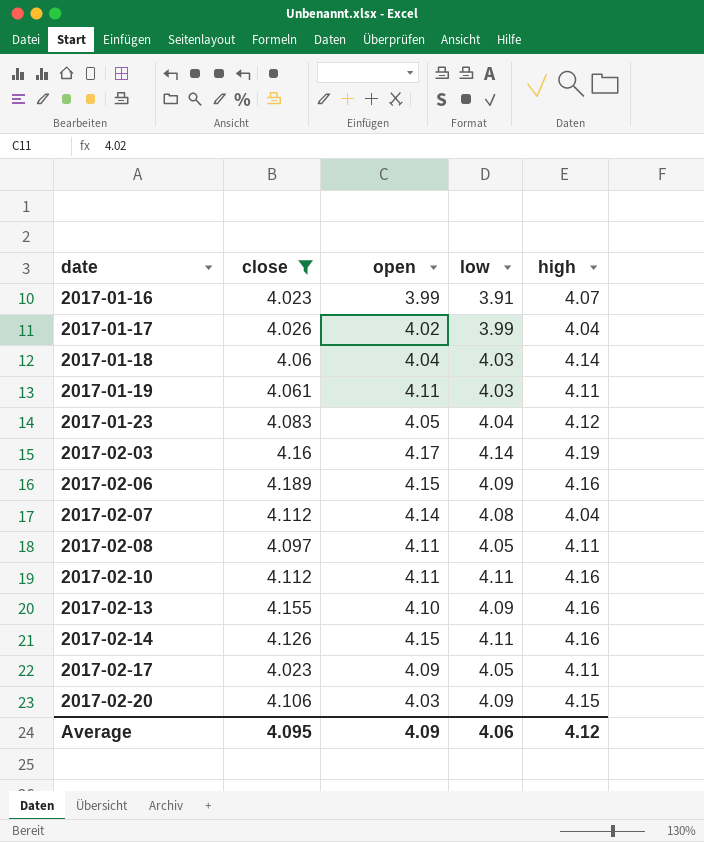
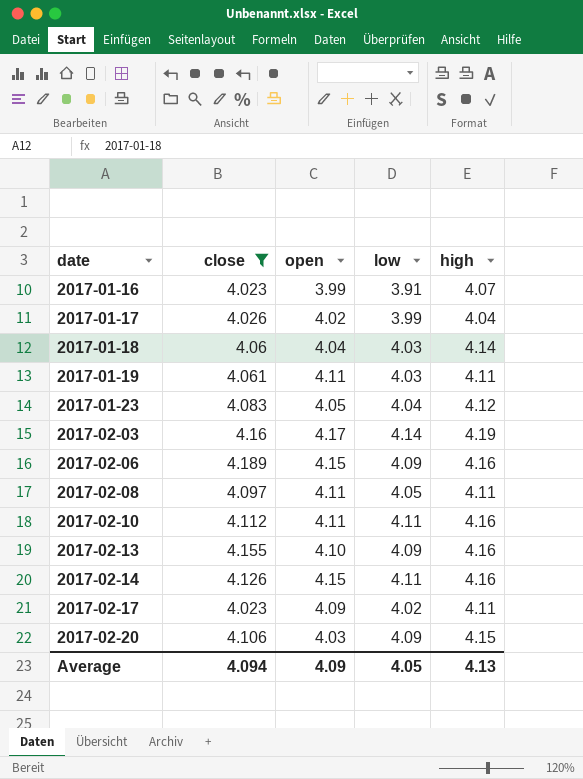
row 2017-02-07: 4.112 | 4.14 | 4.08 | 4.04 -> none
2017-02-17 | low: 4.05 -> 4.02
Average | close: 4.095 -> 4.094
Average | low: 4.06 -> 4.05
Average | high: 4.12 -> 4.13

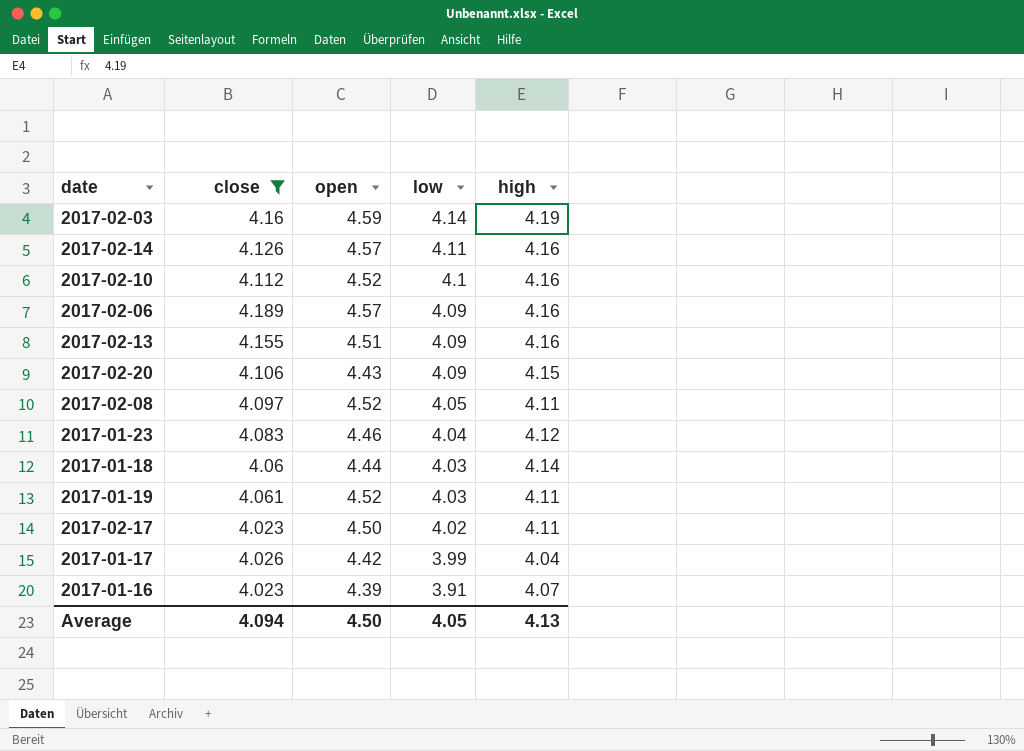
row order: date ascending -> low descending
2017-02-03 | open: 4.17 -> 4.59
2017-02-14 | open: 4.15 -> 4.57
2017-02-10 | open: 4.11 -> 4.52
2017-02-10 | low: 4.11 -> 4.1
2017-02-06 | open: 4.15 -> 4.57
2017-02-13 | open: 4.10 -> 4.51
2017-02-20 | open: 4.03 -> 4.43
2017-02-08 | open: 4.11 -> 4.52
2017-01-23 | open: 4.05 -> 4.46
2017-01-18 | open: 4.04 -> 4.44
2017-01-19 | open: 4.11 -> 4.52
2017-02-17 | open: 4.09 -> 4.50
2017-01-17 | open: 4.02 -> 4.42
2017-01-16 | open: 3.99 -> 4.39
Average | open: 4.09 -> 4.50

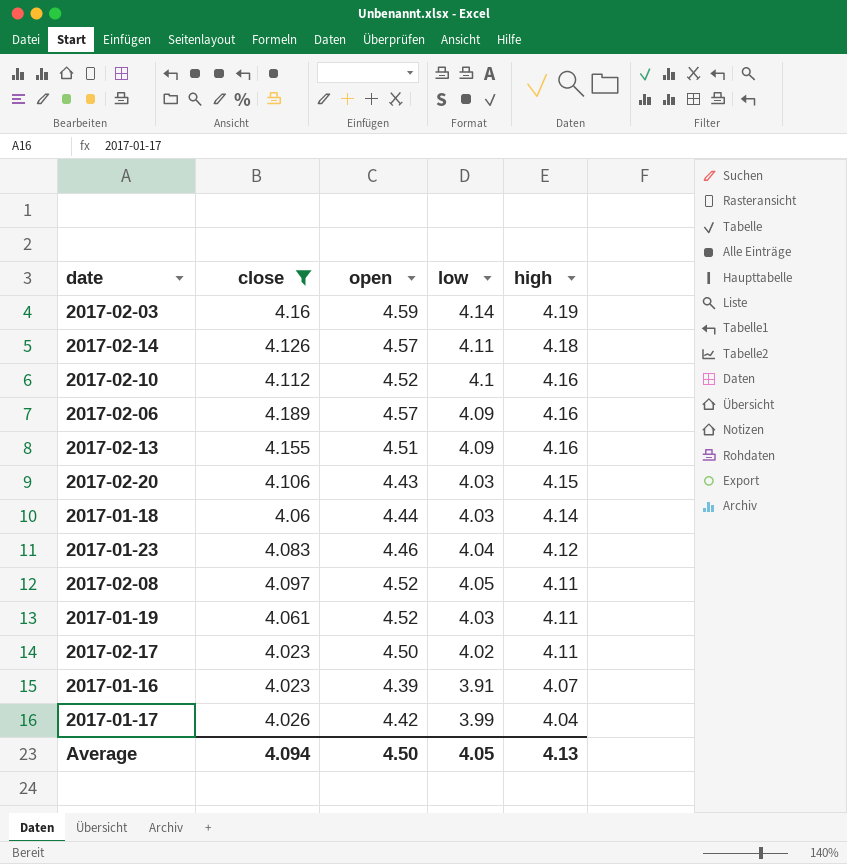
row order: low descending -> high descending
2017-02-14 | high: 4.16 -> 4.18
2017-02-20 | low: 4.09 -> 4.03

